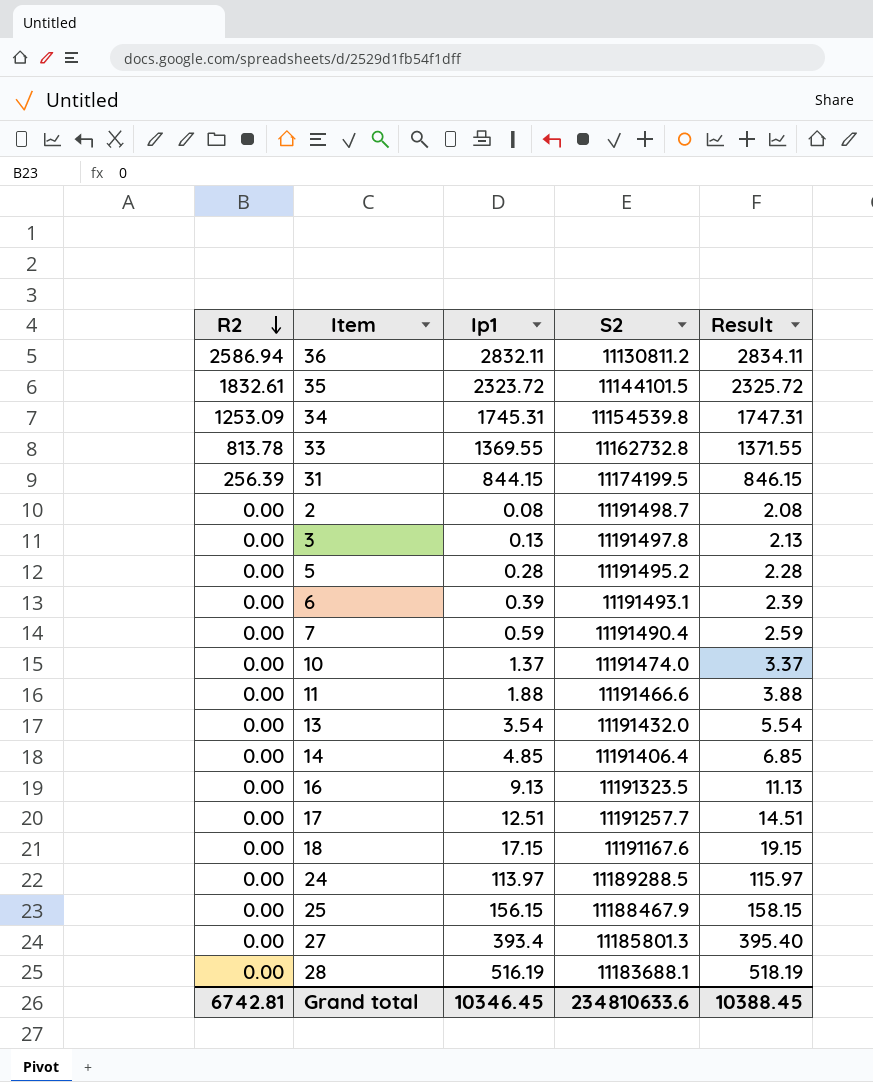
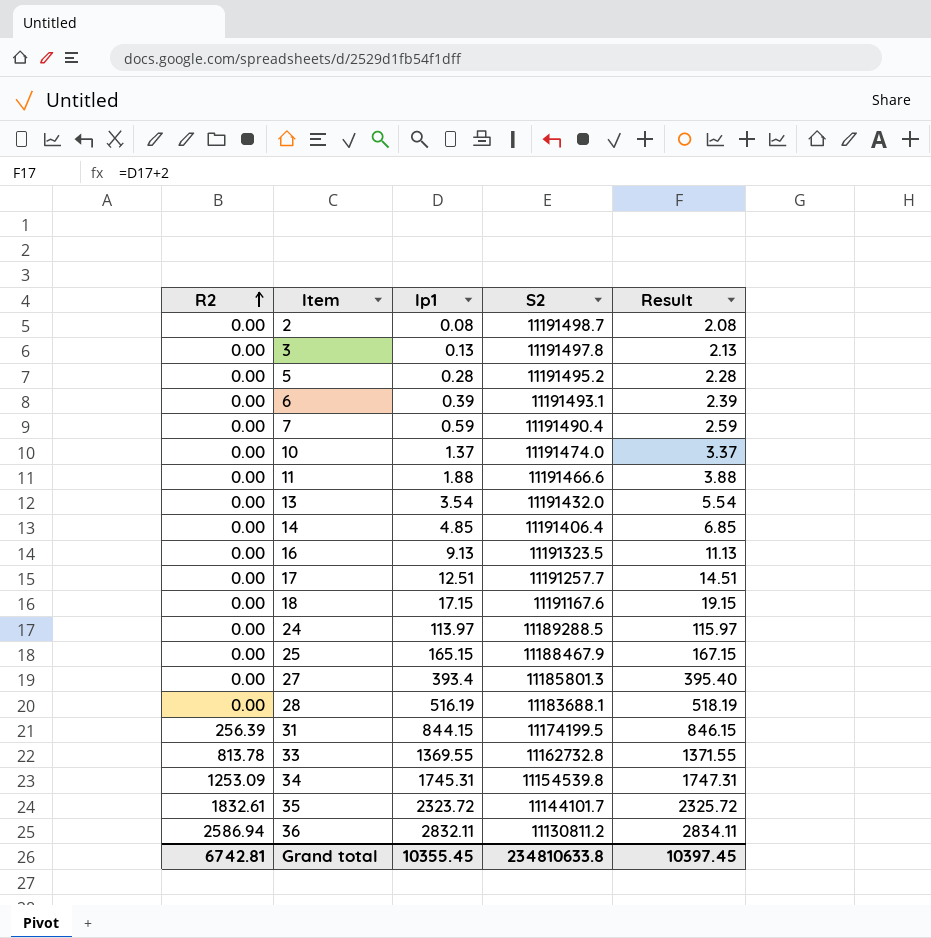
row order: R2 descending -> R2 ascending
25 | Ip1: 156.15 -> 165.15
25 | Result: 158.15 -> 167.15
35 | S2: 11144101.5 -> 11144101.7
Grand total | Ip1: 10346.45 -> 10355.45
Grand total | S2: 234810633.6 -> 234810633.8
Grand total | Result: 10388.45 -> 10397.45

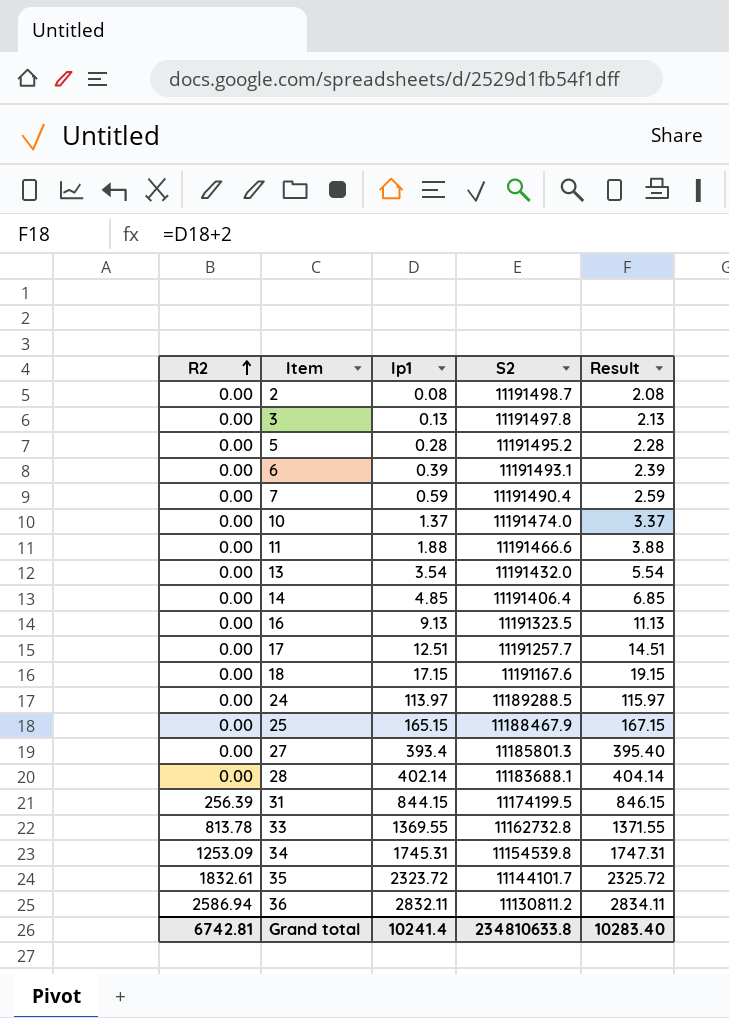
28 | Ip1: 516.19 -> 402.14
28 | Result: 518.19 -> 404.14
Grand total | Ip1: 10355.45 -> 10241.4
Grand total | Result: 10397.45 -> 10283.40

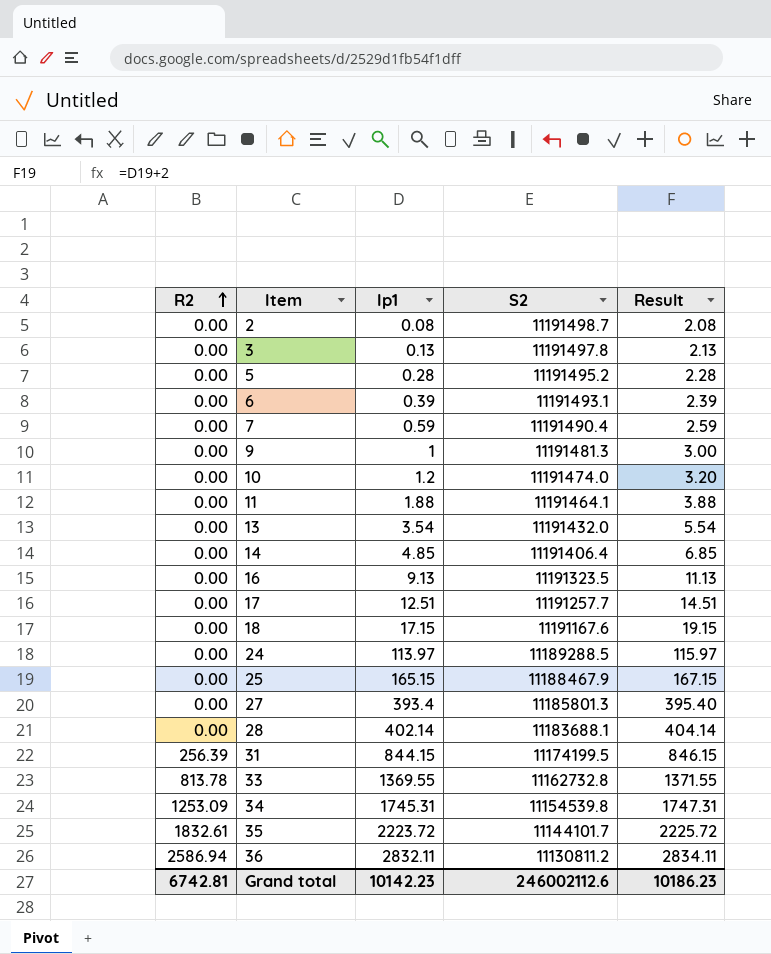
row 9: none -> 0.00 | 1 | 11191481.3 | 3.00
10 | Ip1: 1.37 -> 1.2
10 | Result: 3.37 -> 3.20
11 | S2: 11191466.6 -> 11191464.1
35 | Ip1: 2323.72 -> 2223.72
35 | Result: 2325.72 -> 2225.72
Grand total | Ip1: 10241.4 -> 10142.23
Grand total | S2: 234810633.8 -> 246002112.6
Grand total | Result: 10283.40 -> 10186.23

